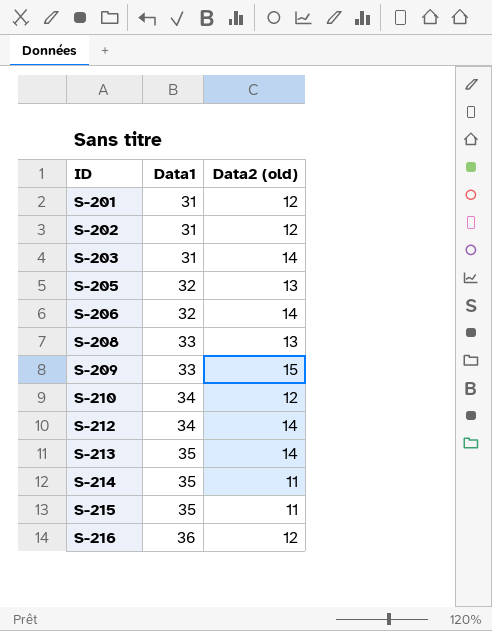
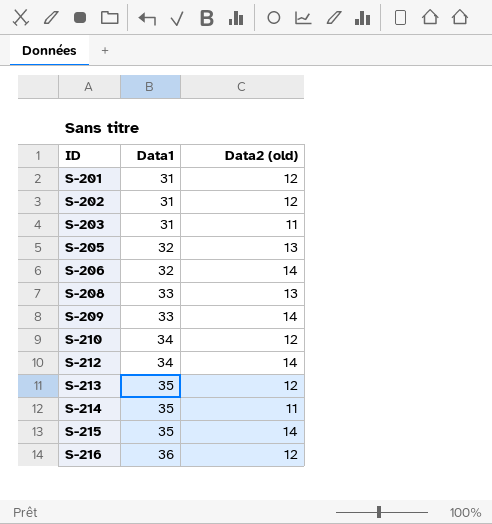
S-203 | Data2 (old): 14 -> 11
S-209 | Data2 (old): 15 -> 14
S-213 | Data2 (old): 14 -> 12
S-215 | Data2 (old): 11 -> 14

